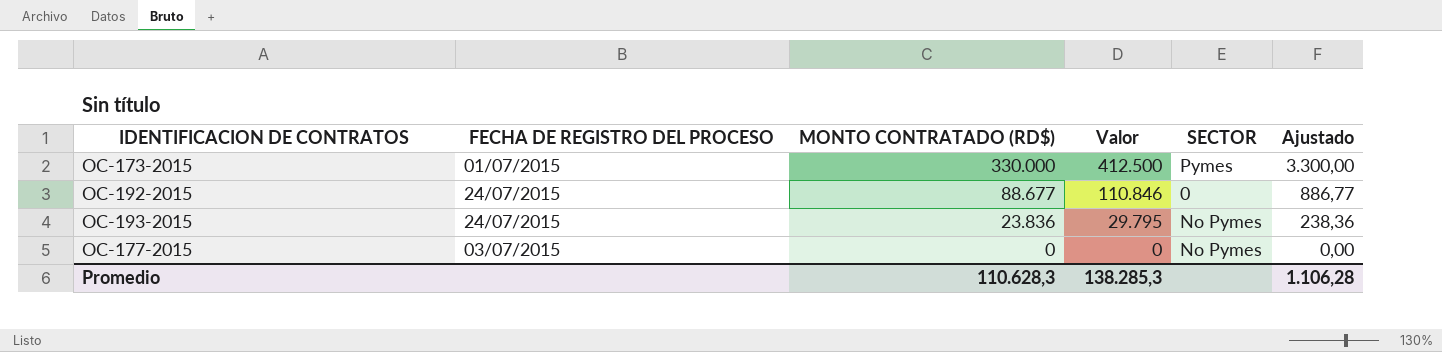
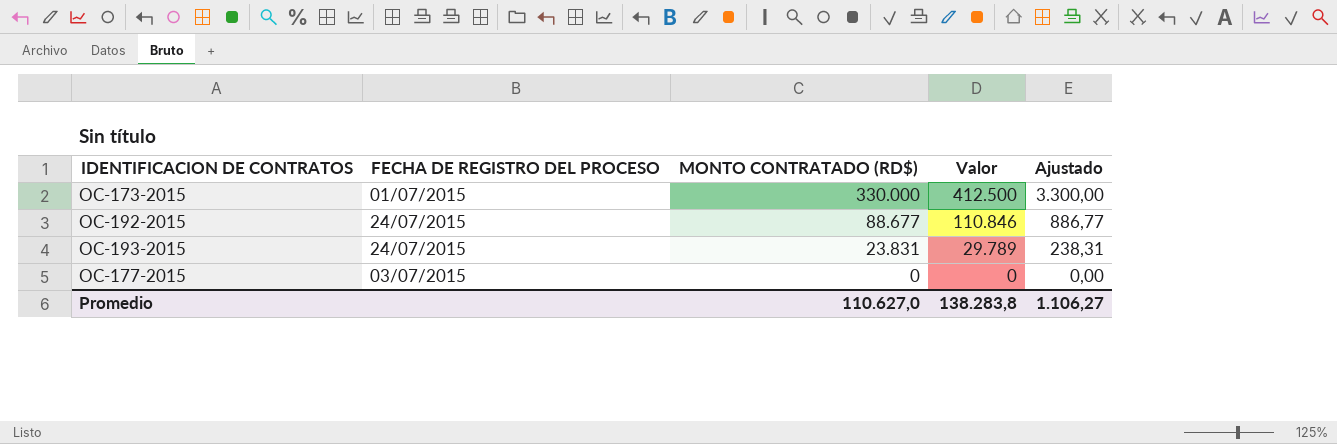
column SECTOR | position: 5 -> none
OC-193-2015 | MONTO CONTRATADO (RD$): 23.836 -> 23.831
OC-193-2015 | Valor: 29.795 -> 29.789
OC-193-2015 | Ajustado: 238,36 -> 238,31
Promedio | MONTO CONTRATADO (RD$): 110.628,3 -> 110.627,0
Promedio | Valor: 138.285,3 -> 138.283,8
Promedio | Ajustado: 1.106,28 -> 1.106,27

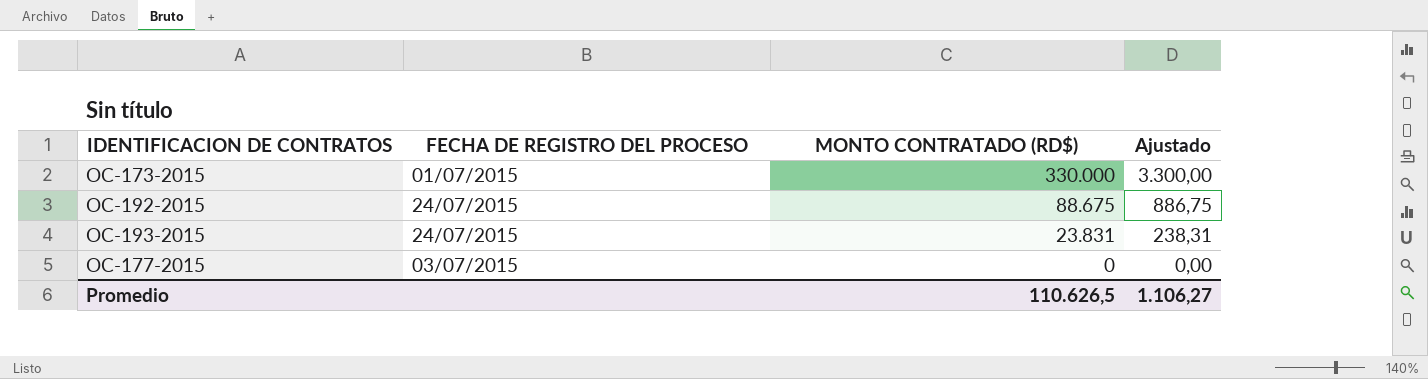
column Valor | formula: [MONTO CONTRATADO (RD$)] * 1,25 -> none
OC-192-2015 | MONTO CONTRATADO (RD$): 88.677 -> 88.675
OC-192-2015 | Ajustado: 886,77 -> 886,75
Promedio | MONTO CONTRATADO (RD$): 110.627,0 -> 110.626,5

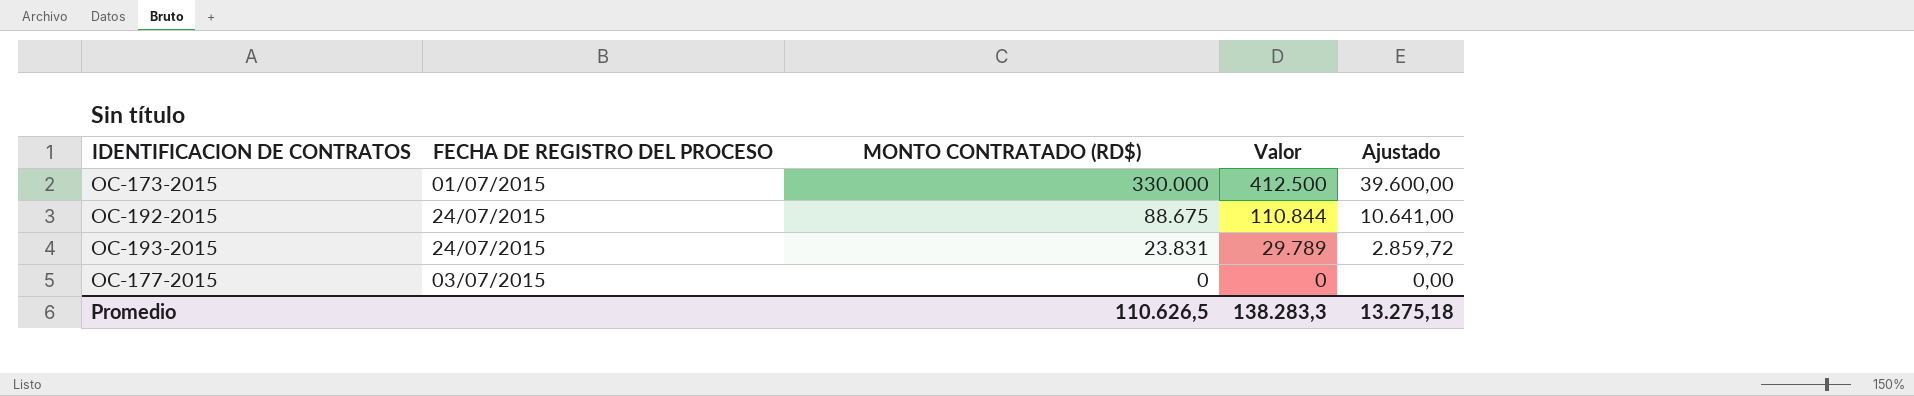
column Valor | formula: none -> [MONTO CONTRATADO (RD$)] * 1,25
column Ajustado | formula: [MONTO CONTRATADO (RD$)] * 0,01 -> [MONTO CONTRATADO (RD$)] * 0,12
Promedio | Ajustado: 1.106,27 -> 13.275,18

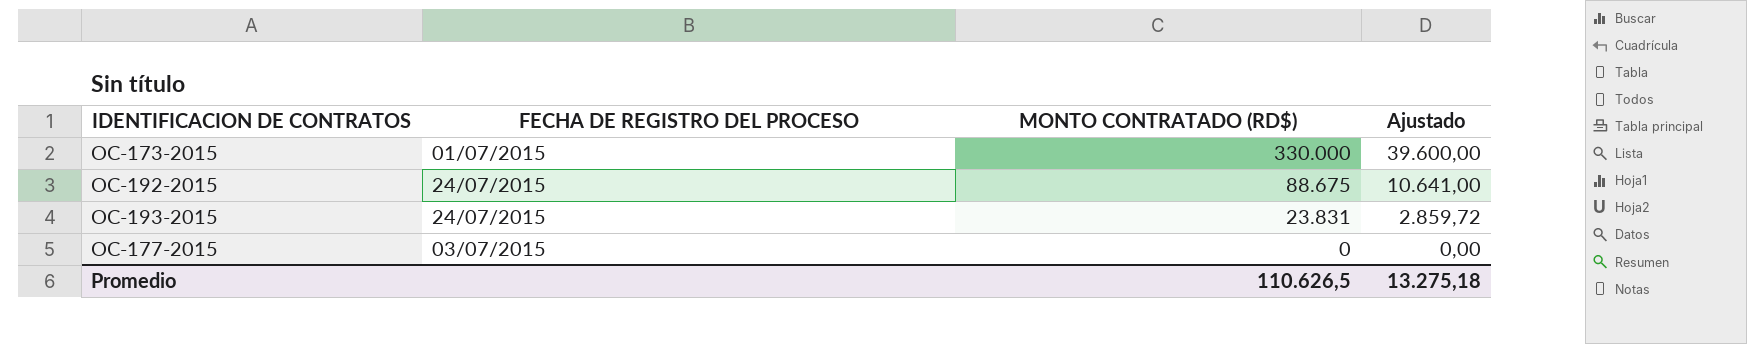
column Valor | formula: [MONTO CONTRATADO (RD$)] * 1,25 -> none

